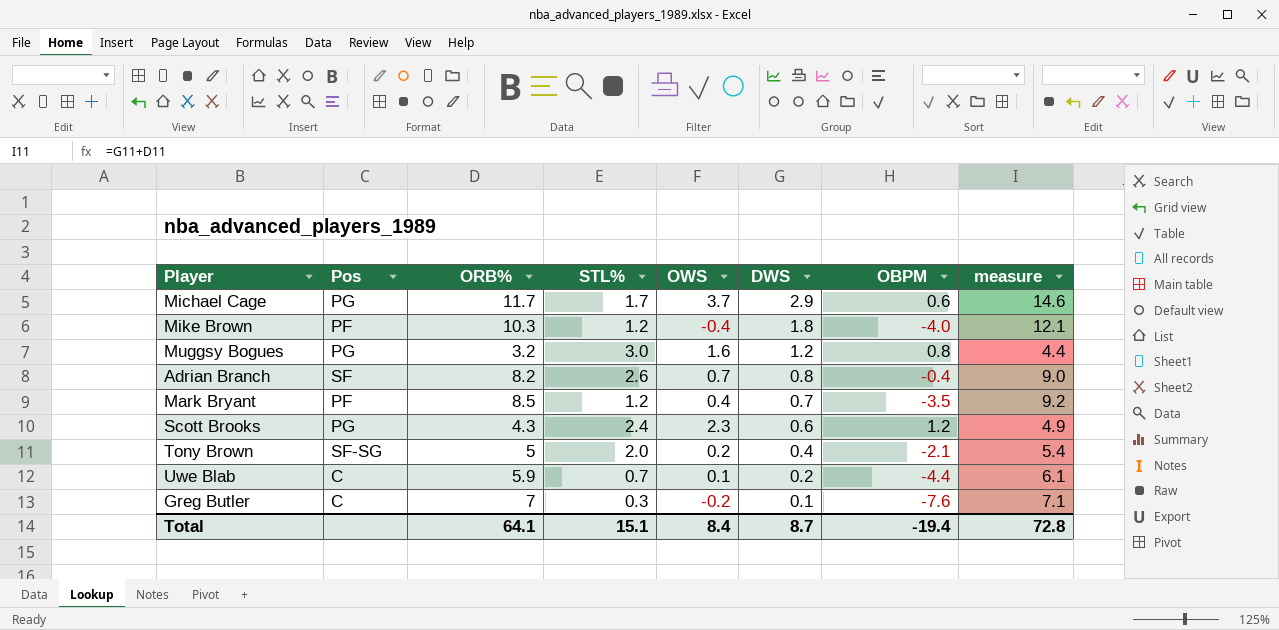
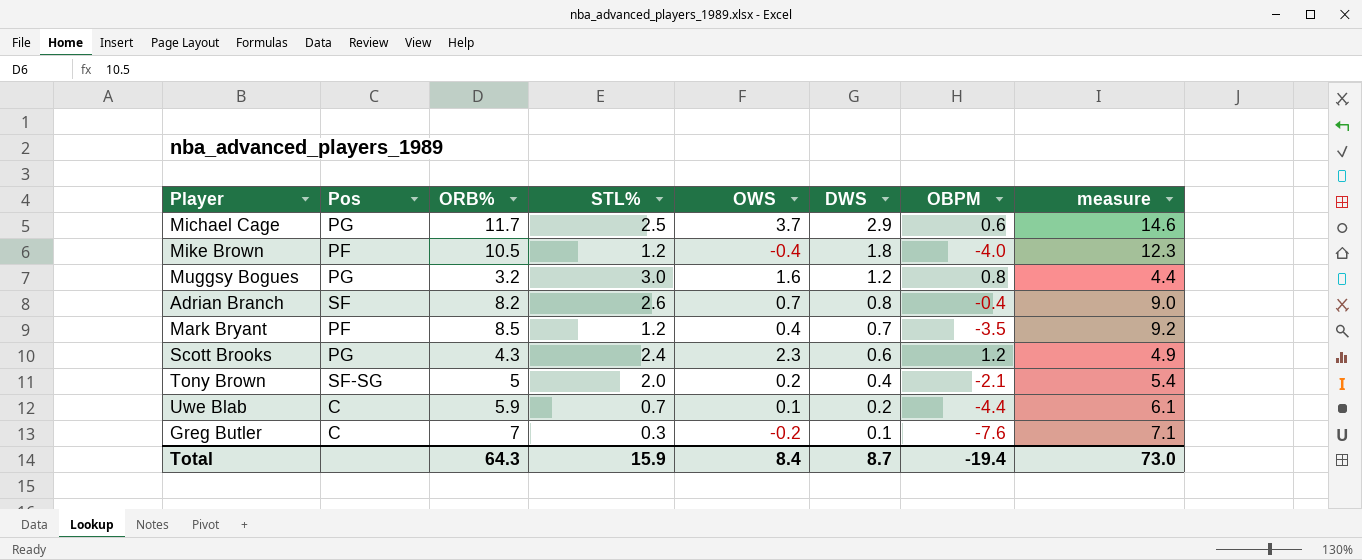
Michael Cage | STL%: 1.7 -> 2.5
Mike Brown | ORB%: 10.3 -> 10.5
Mike Brown | measure: 12.1 -> 12.3
Total | ORB%: 64.1 -> 64.3
Total | STL%: 15.1 -> 15.9
Total | measure: 72.8 -> 73.0

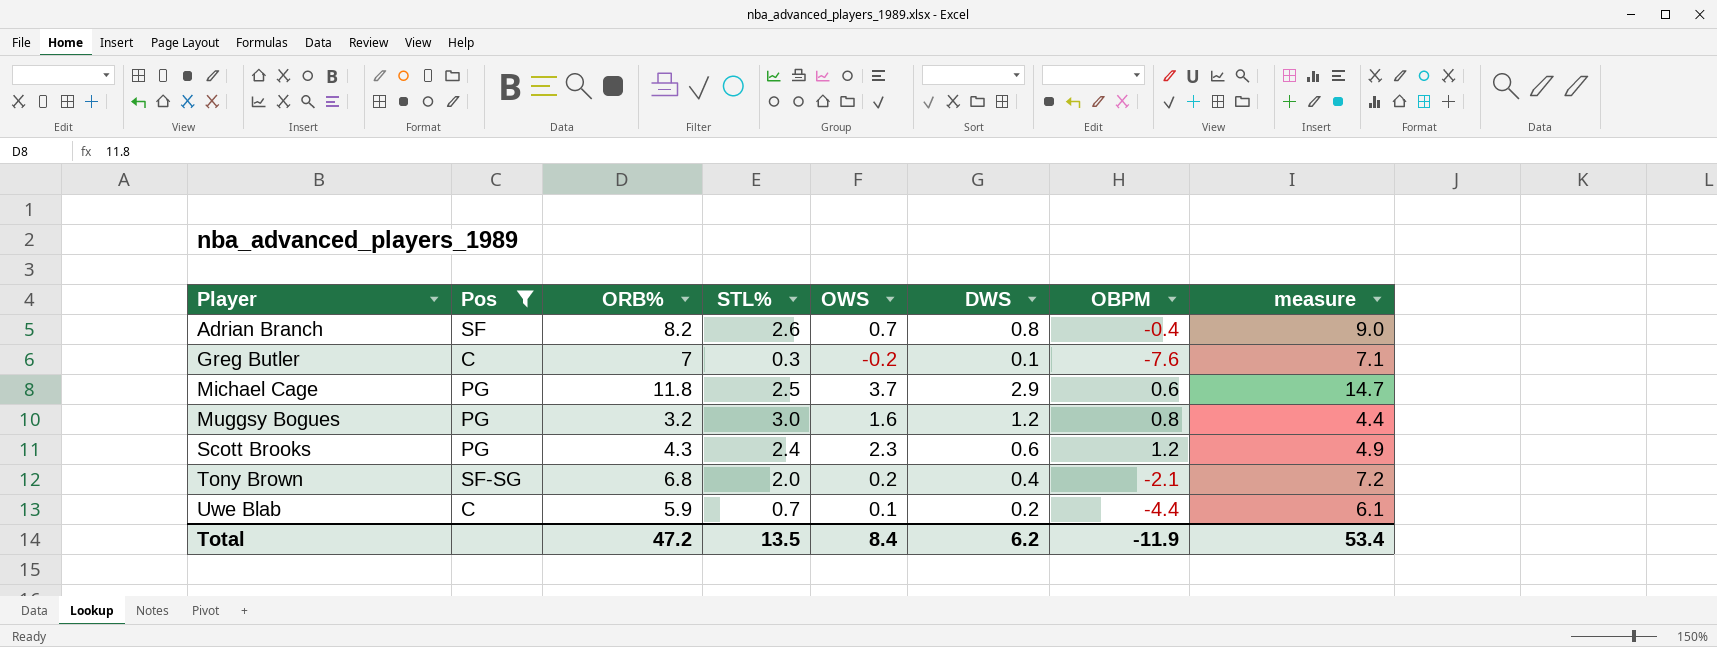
filter: none -> Pos != PF
row order: DWS descending -> Player ascending
Michael Cage | ORB%: 11.7 -> 11.8
Michael Cage | measure: 14.6 -> 14.7
Tony Brown | ORB%: 5 -> 6.8
Tony Brown | measure: 5.4 -> 7.2
Total | ORB%: 64.3 -> 47.2
Total | STL%: 15.9 -> 13.5
Total | DWS: 8.7 -> 6.2
Total | OBPM: -19.4 -> -11.9
Total | measure: 73.0 -> 53.4

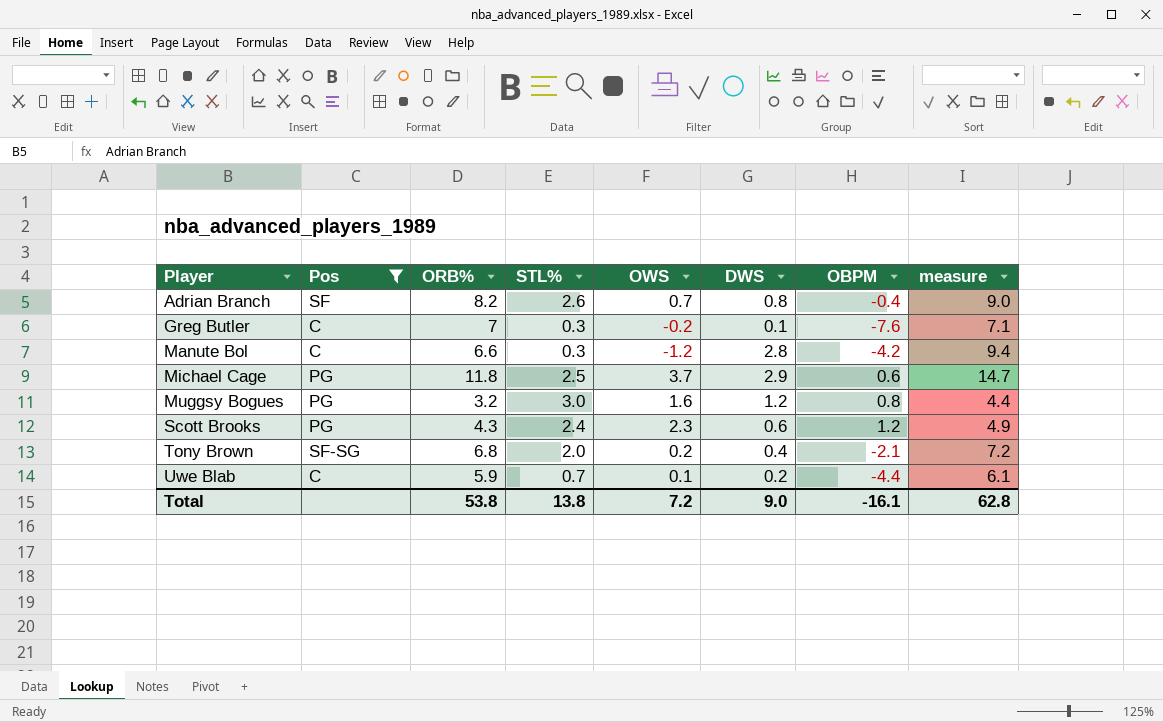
row Manute Bol: none -> C | 6.6 | 0.3 | -1.2 | 2.8 | -4.2 | 9.4
Total | ORB%: 47.2 -> 53.8
Total | STL%: 13.5 -> 13.8
Total | OWS: 8.4 -> 7.2
Total | DWS: 6.2 -> 9.0
Total | OBPM: -11.9 -> -16.1
Total | measure: 53.4 -> 62.8

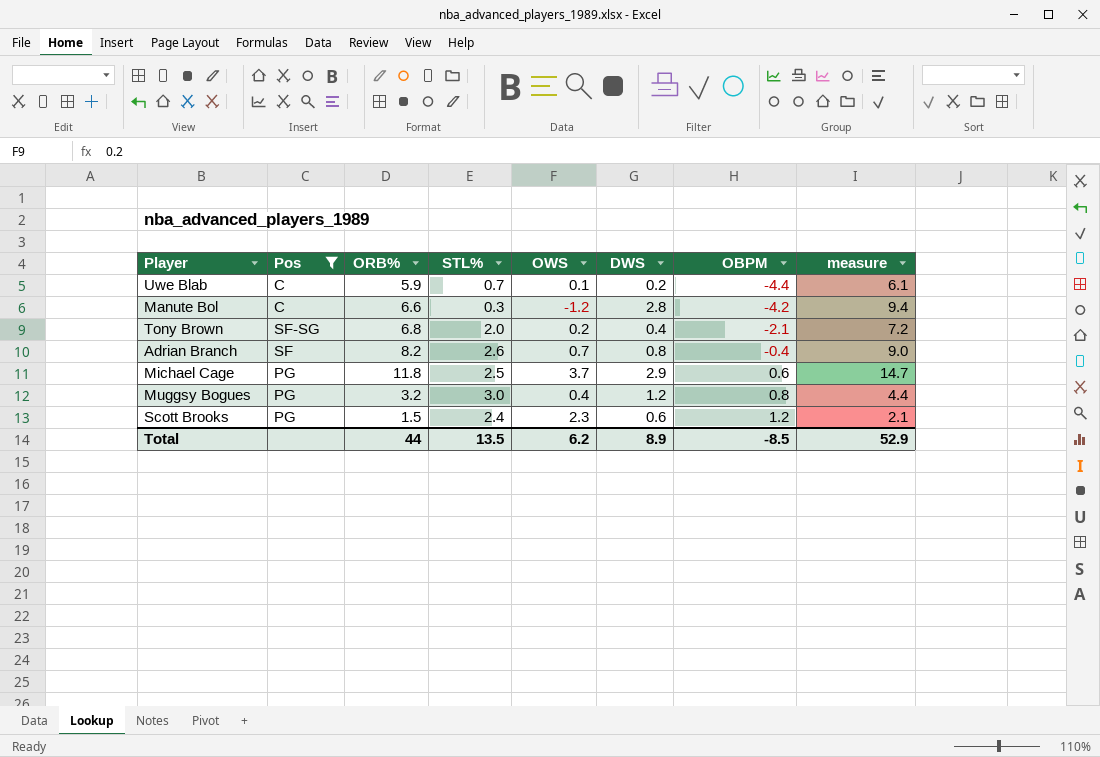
row order: Player ascending -> OBPM ascending
row Greg Butler: C | 7 | 0.3 | -0.2 | 0.1 | -7.6 | 7.1 -> none
Muggsy Bogues | OWS: 1.6 -> 0.4
Scott Brooks | ORB%: 4.3 -> 1.5
Scott Brooks | measure: 4.9 -> 2.1
Total | ORB%: 53.8 -> 44
Total | STL%: 13.8 -> 13.5
Total | OWS: 7.2 -> 6.2
Total | DWS: 9.0 -> 8.9
Total | OBPM: -16.1 -> -8.5
Total | measure: 62.8 -> 52.9

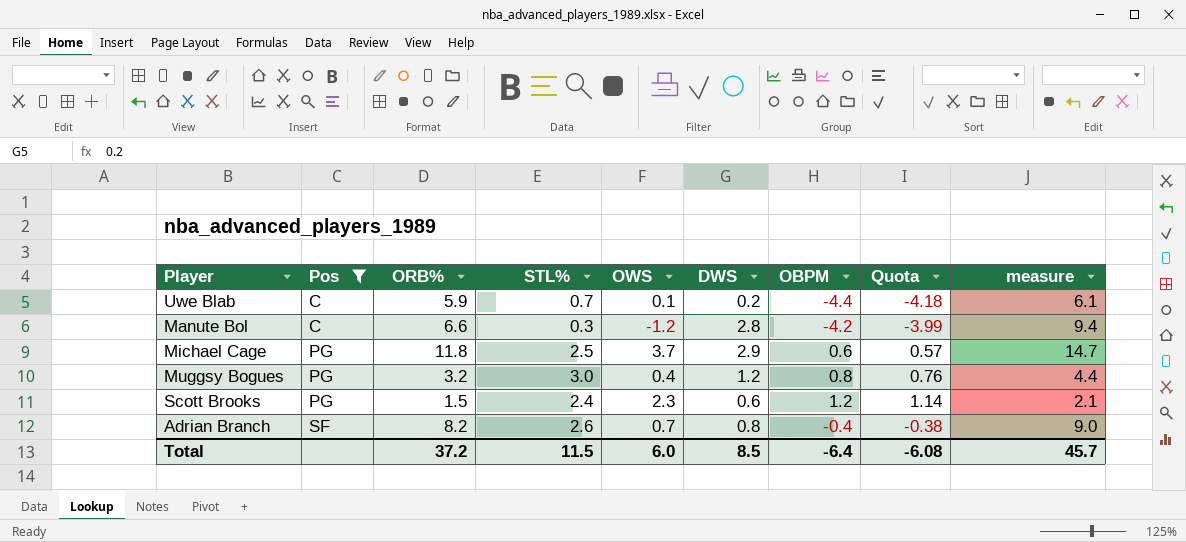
row order: OBPM ascending -> Pos ascending
column Quota | formula: none -> [OBPM] * 0.95
row Tony Brown: SF-SG | 6.8 | 2.0 | 0.2 | 0.4 | -2.1 | 7.2 -> none
Total | ORB%: 44 -> 37.2
Total | STL%: 13.5 -> 11.5
Total | OWS: 6.2 -> 6.0
Total | DWS: 8.9 -> 8.5
Total | OBPM: -8.5 -> -6.4
Total | measure: 52.9 -> 45.7

